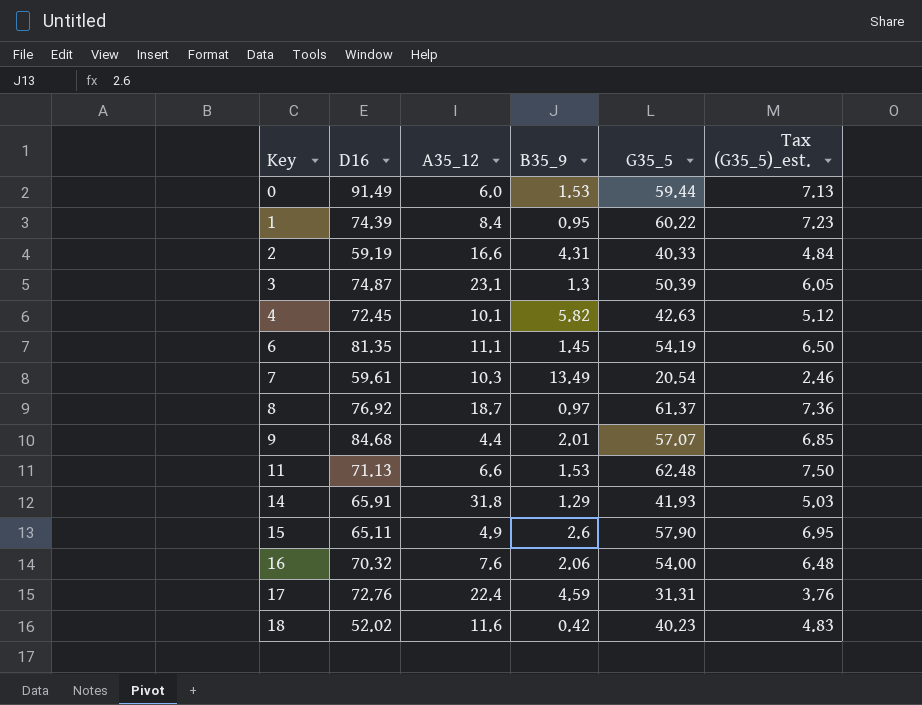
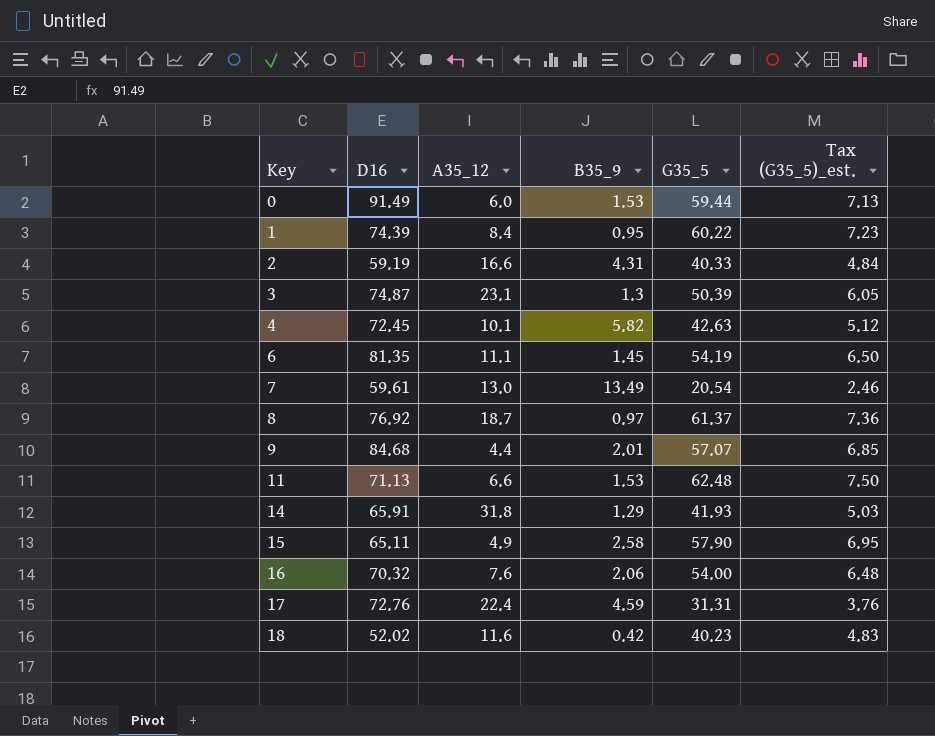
7 | A35_12: 10.3 -> 13.0
15 | B35_9: 2.6 -> 2.58

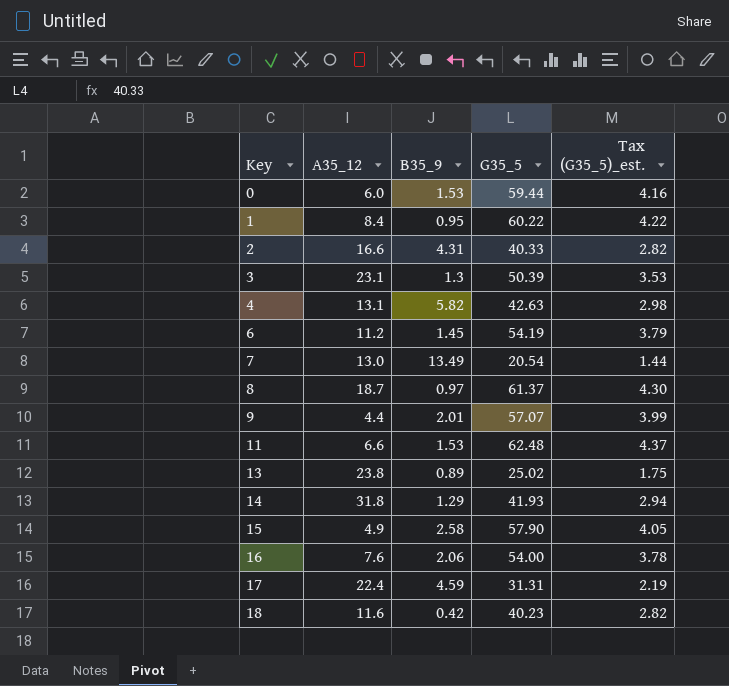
column D16 | position: 2 -> none
column Tax (G35_5)_est. | formula: [G35_5] * 0.12 -> [G35_5] * 0.07
4 | A35_12: 10.1 -> 13.1
6 | A35_12: 11.1 -> 11.2
row 13: none -> 23.8 | 0.89 | 25.02 | 1.75

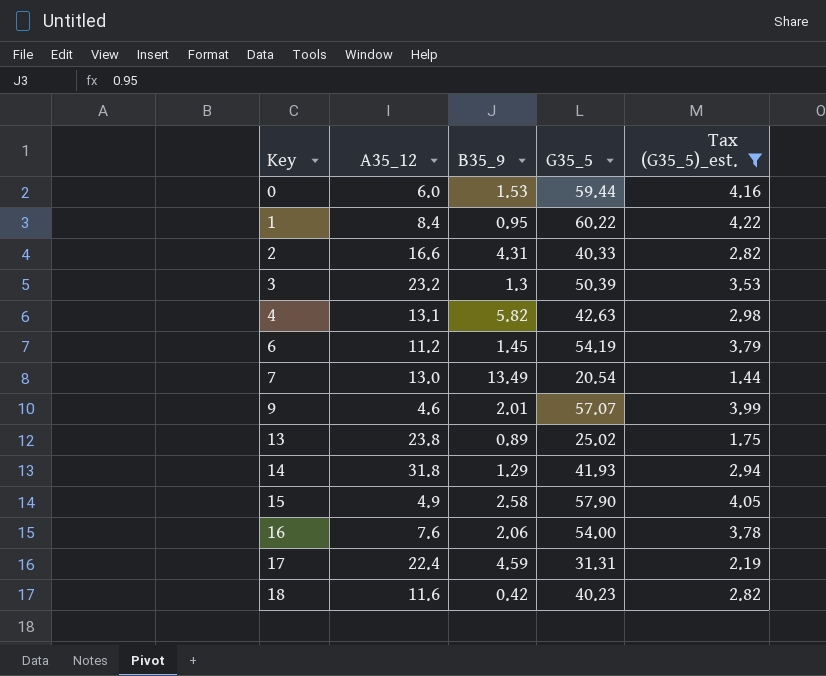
filter: none -> Tax (G35_5)_est. <= 4.22
3 | A35_12: 23.1 -> 23.2
9 | A35_12: 4.4 -> 4.6

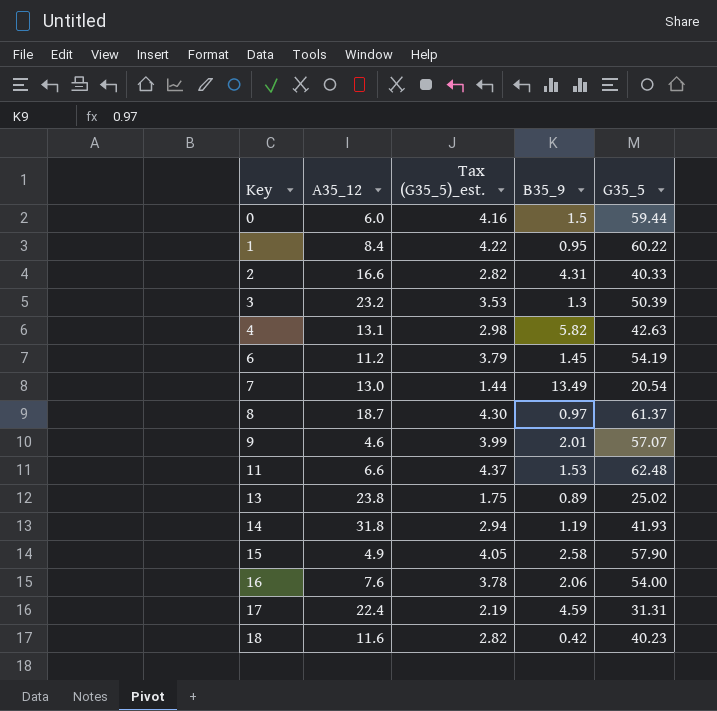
filter: Tax (G35_5)_est. <= 4.22 -> none
column Tax (G35_5)_est. | position: 5 -> 3
0 | B35_9: 1.53 -> 1.5
14 | B35_9: 1.29 -> 1.19

